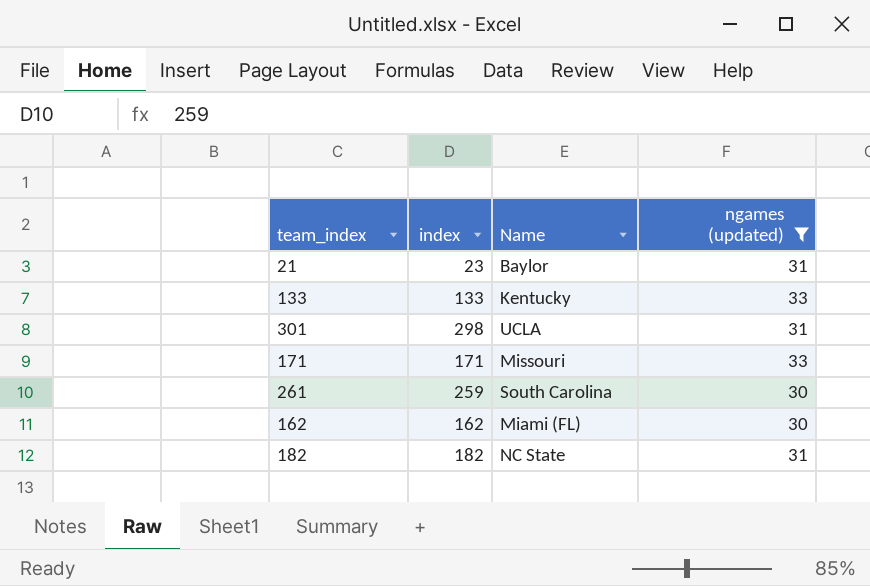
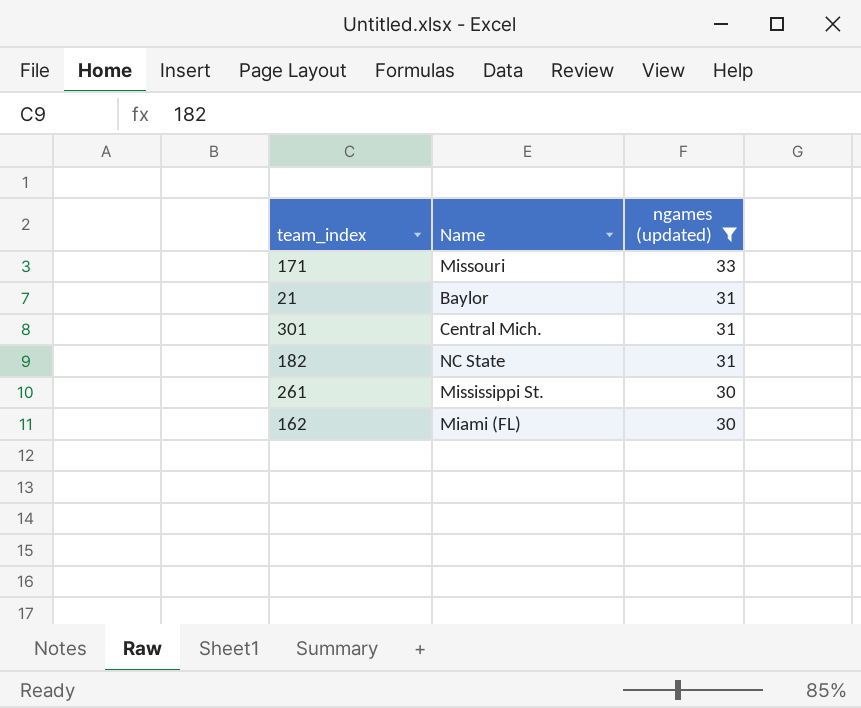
row order: none -> ngames (updated) descending
column index | position: 2 -> none
row 133: 133 | Kentucky | 33 -> none
301 | Name: UCLA -> Central Mich.
261 | Name: South Carolina -> Mississippi St.

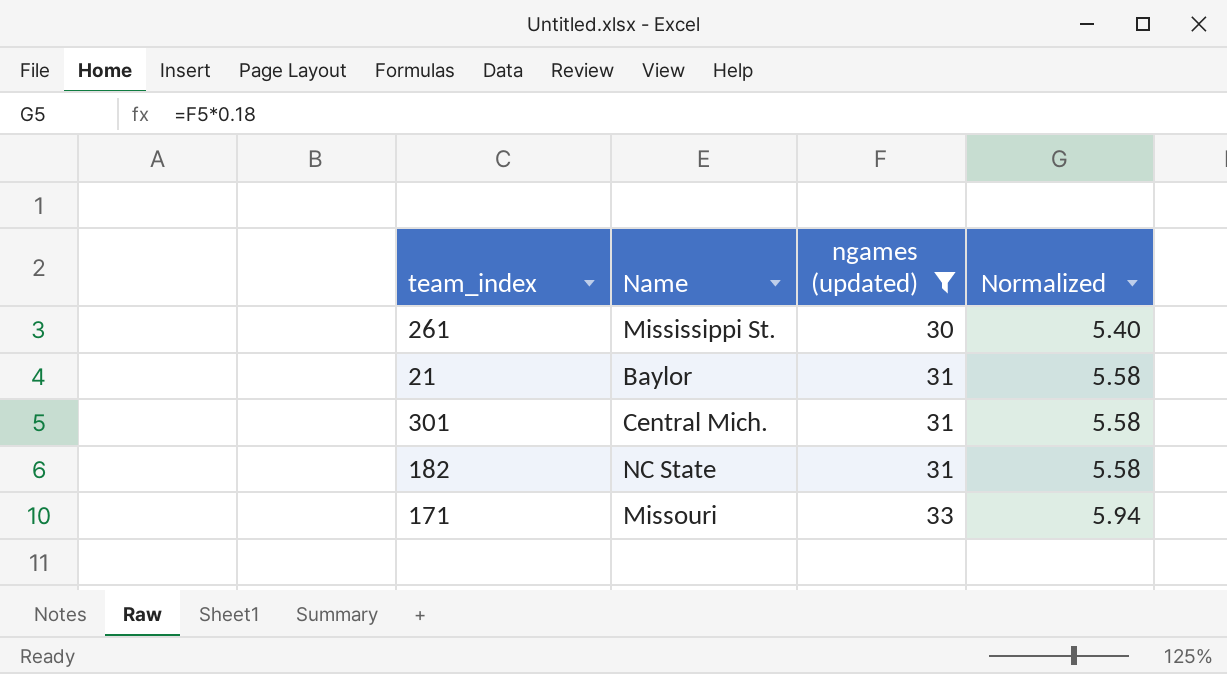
row order: ngames (updated) descending -> ngames (updated) ascending
column Normalized | formula: none -> [ngames (updated)] * 0.18
row 162: Miami (FL) | 30 -> none

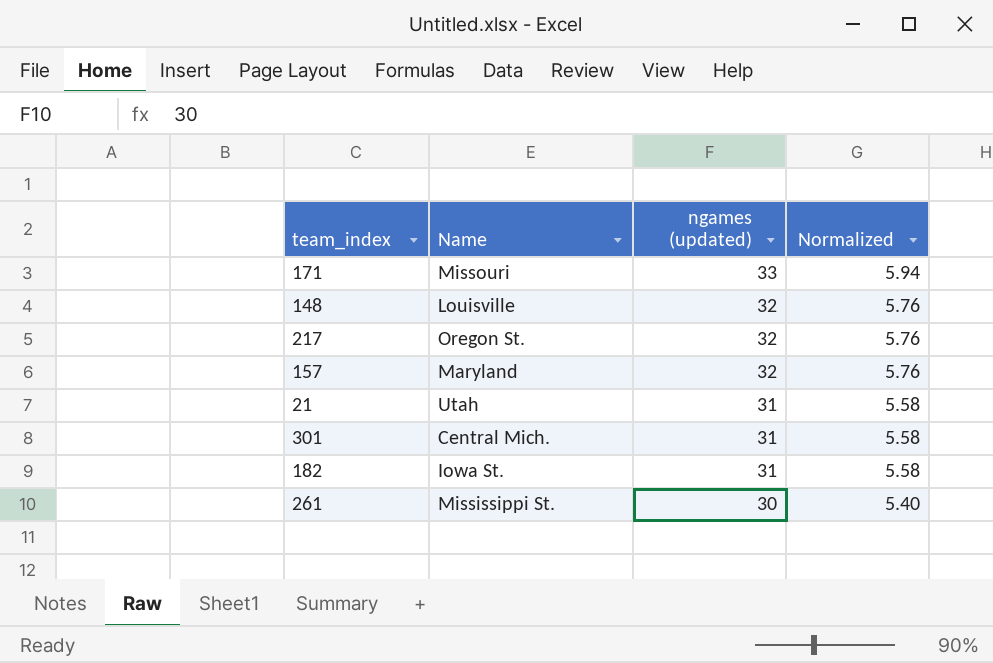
filter: ngames (updated) != 32 -> none
row order: ngames (updated) ascending -> ngames (updated) descending
21 | Name: Baylor -> Utah
182 | Name: NC State -> Iowa St.

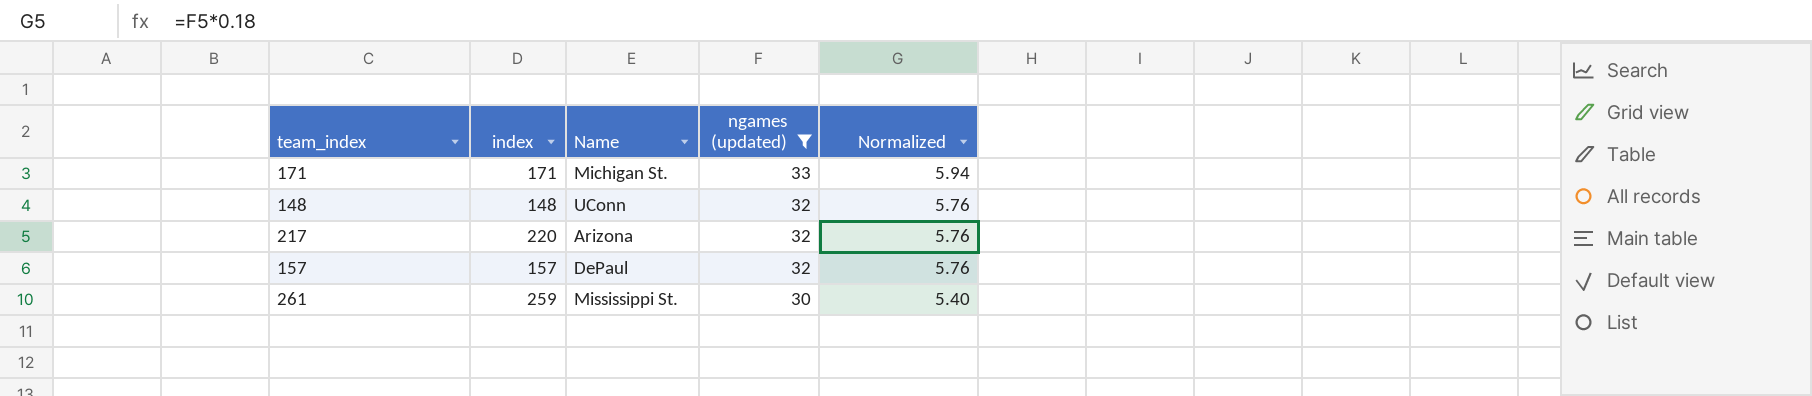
filter: none -> ngames (updated) != 31
column index | position: none -> 2
171 | Name: Missouri -> Michigan St.
148 | Name: Louisville -> UConn
217 | Name: Oregon St. -> Arizona
157 | Name: Maryland -> DePaul

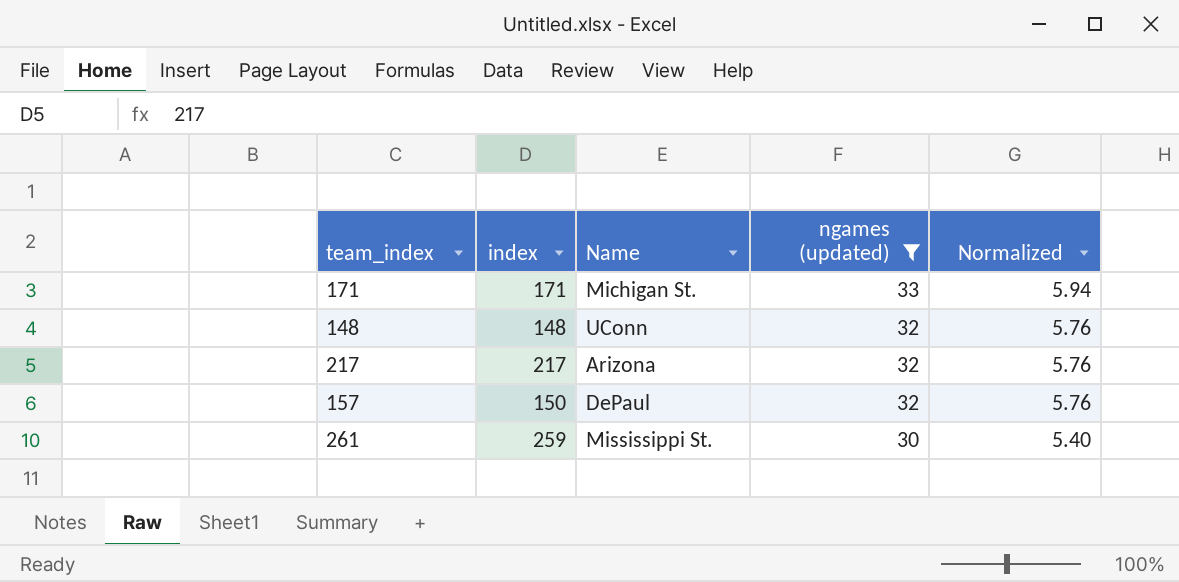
217 | index: 220 -> 217
157 | index: 157 -> 150

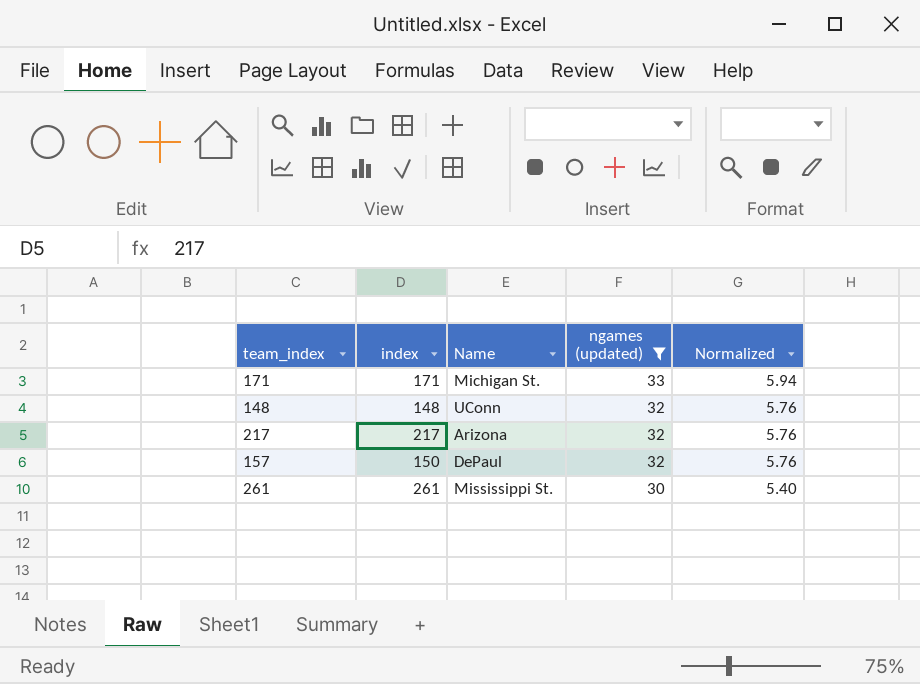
261 | index: 259 -> 261

